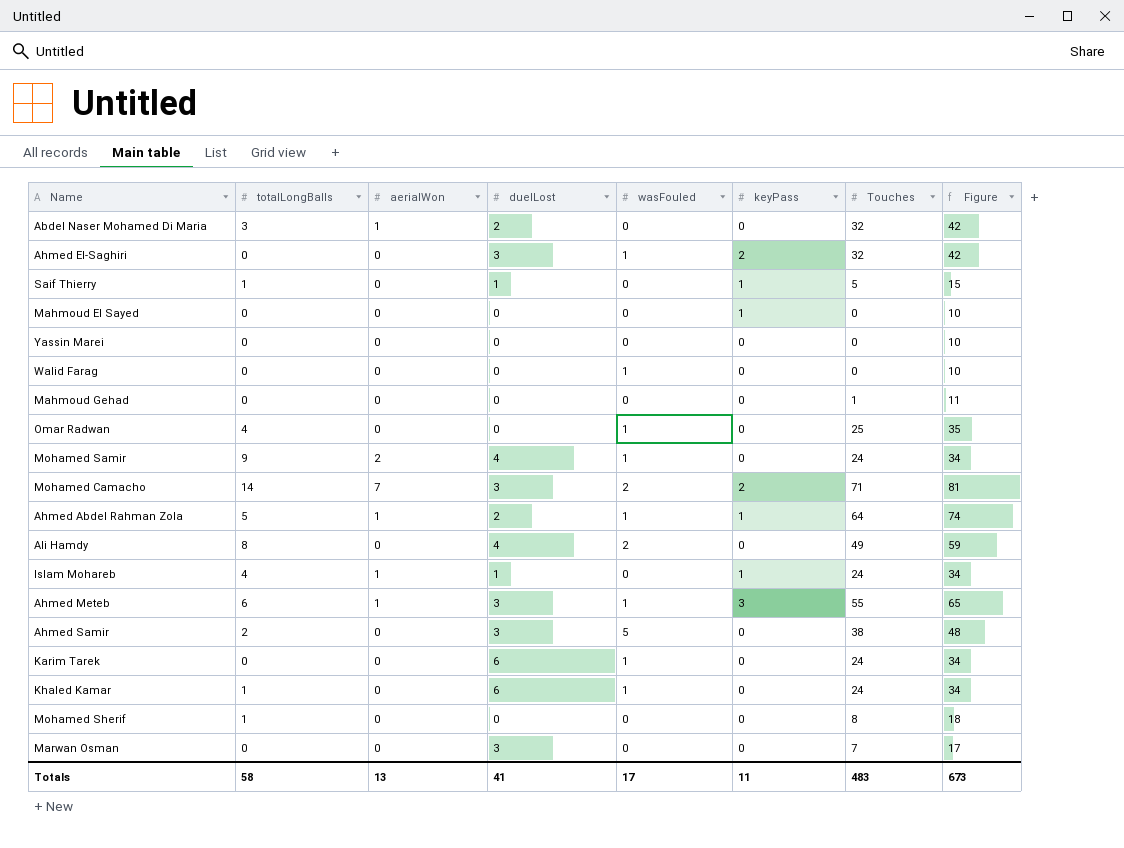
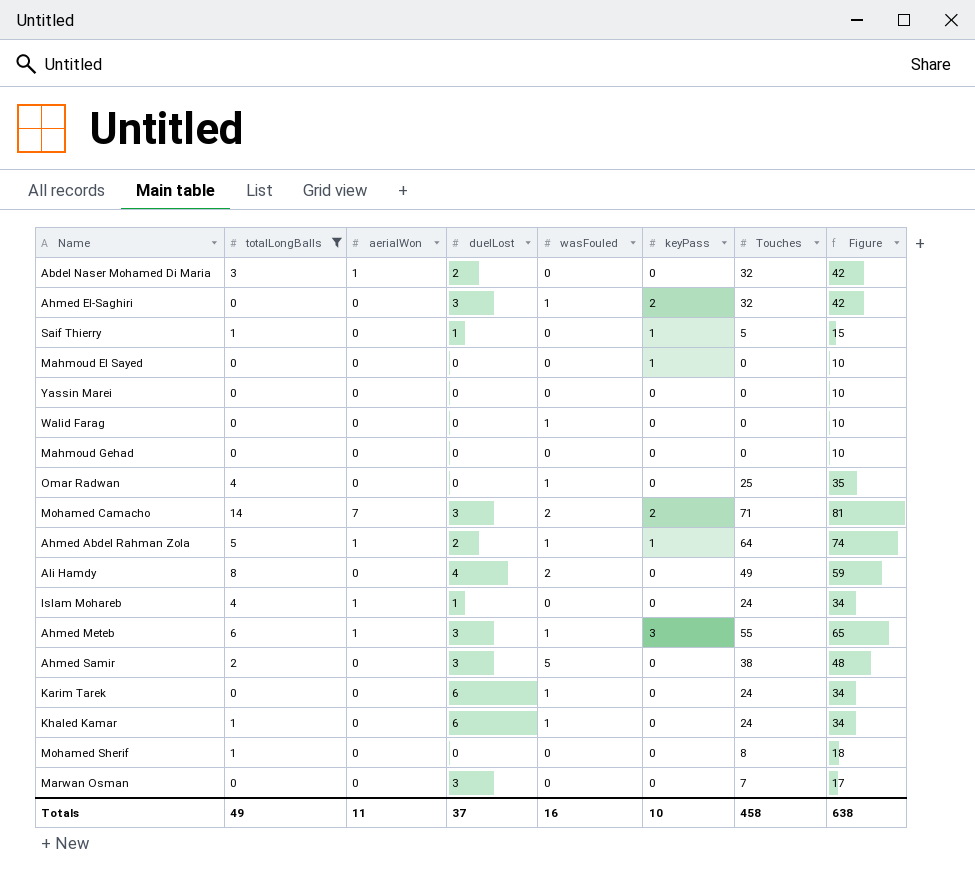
filter: none -> totalLongBalls != 9
Mahmoud Gehad | Touches: 1 -> 0
Mahmoud Gehad | Figure: 11 -> 10
Islam Mohareb | keyPass: 1 -> 0
Totals | totalLongBalls: 58 -> 49
Totals | aerialWon: 13 -> 11
Totals | duelLost: 41 -> 37
Totals | wasFouled: 17 -> 16
Totals | keyPass: 11 -> 10
Totals | Touches: 483 -> 458
Totals | Figure: 673 -> 638

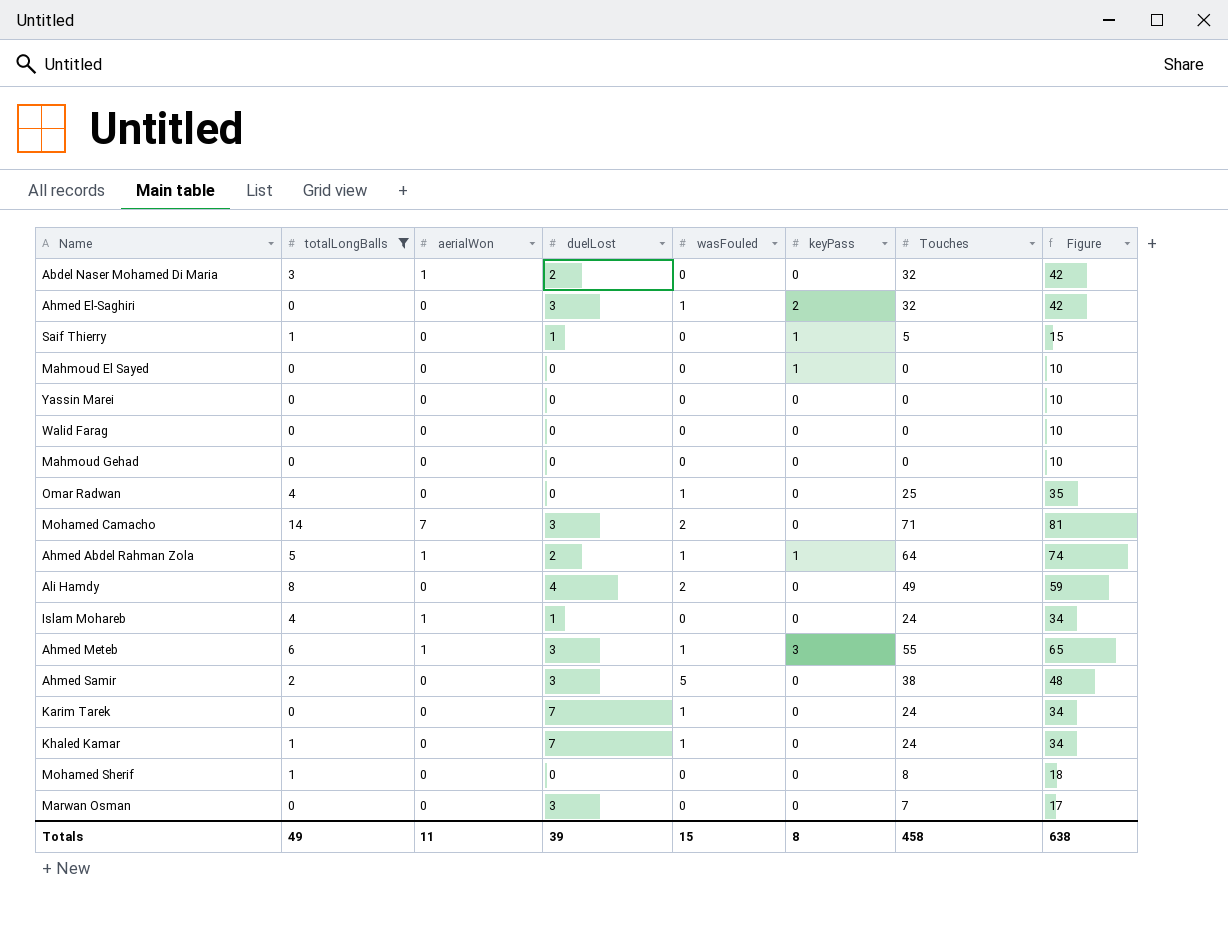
Walid Farag | wasFouled: 1 -> 0
Mohamed Camacho | keyPass: 2 -> 0
Karim Tarek | duelLost: 6 -> 7
Khaled Kamar | duelLost: 6 -> 7
Totals | duelLost: 37 -> 39
Totals | wasFouled: 16 -> 15
Totals | keyPass: 10 -> 8

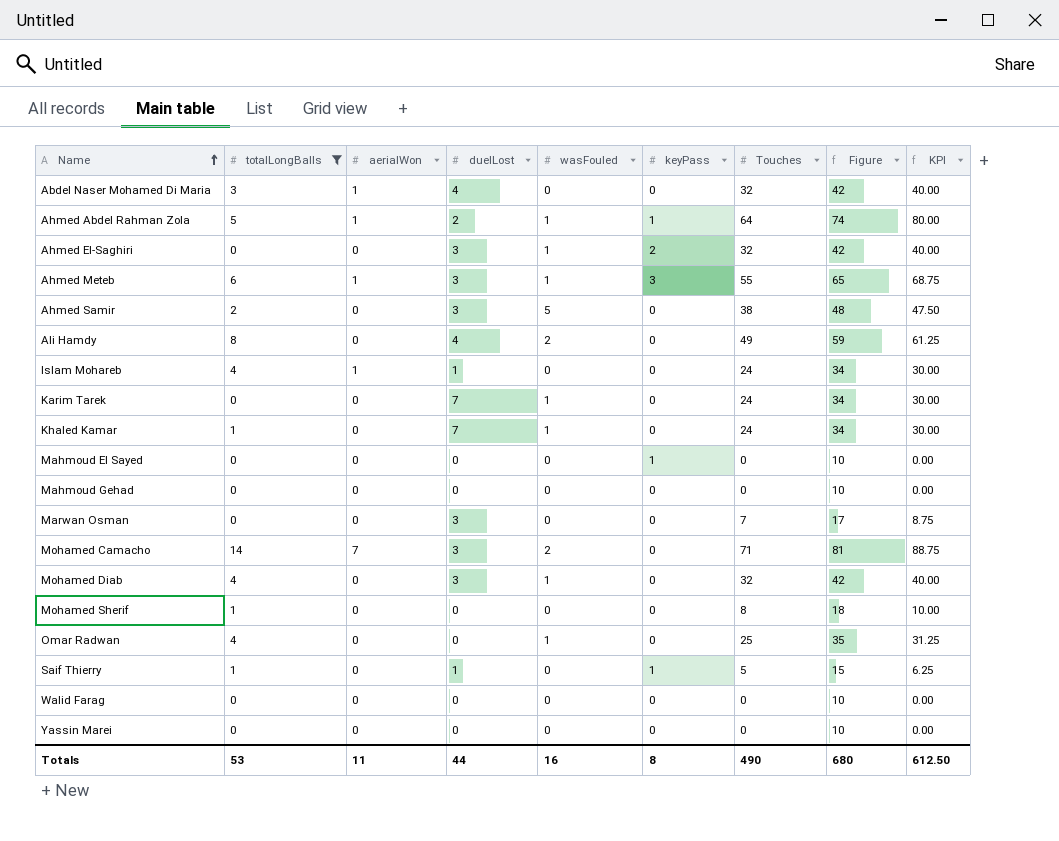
row order: none -> Name ascending
column KPI | formula: none -> [Touches] * 1.25
Abdel Naser Mohamed Di Maria | duelLost: 2 -> 4
row Mohamed Diab: none -> 4 | 0 | 3 | 1 | 0 | 32 | 42 | 40.00
Totals | totalLongBalls: 49 -> 53
Totals | duelLost: 39 -> 44
Totals | wasFouled: 15 -> 16
Totals | Touches: 458 -> 490
Totals | Figure: 638 -> 680

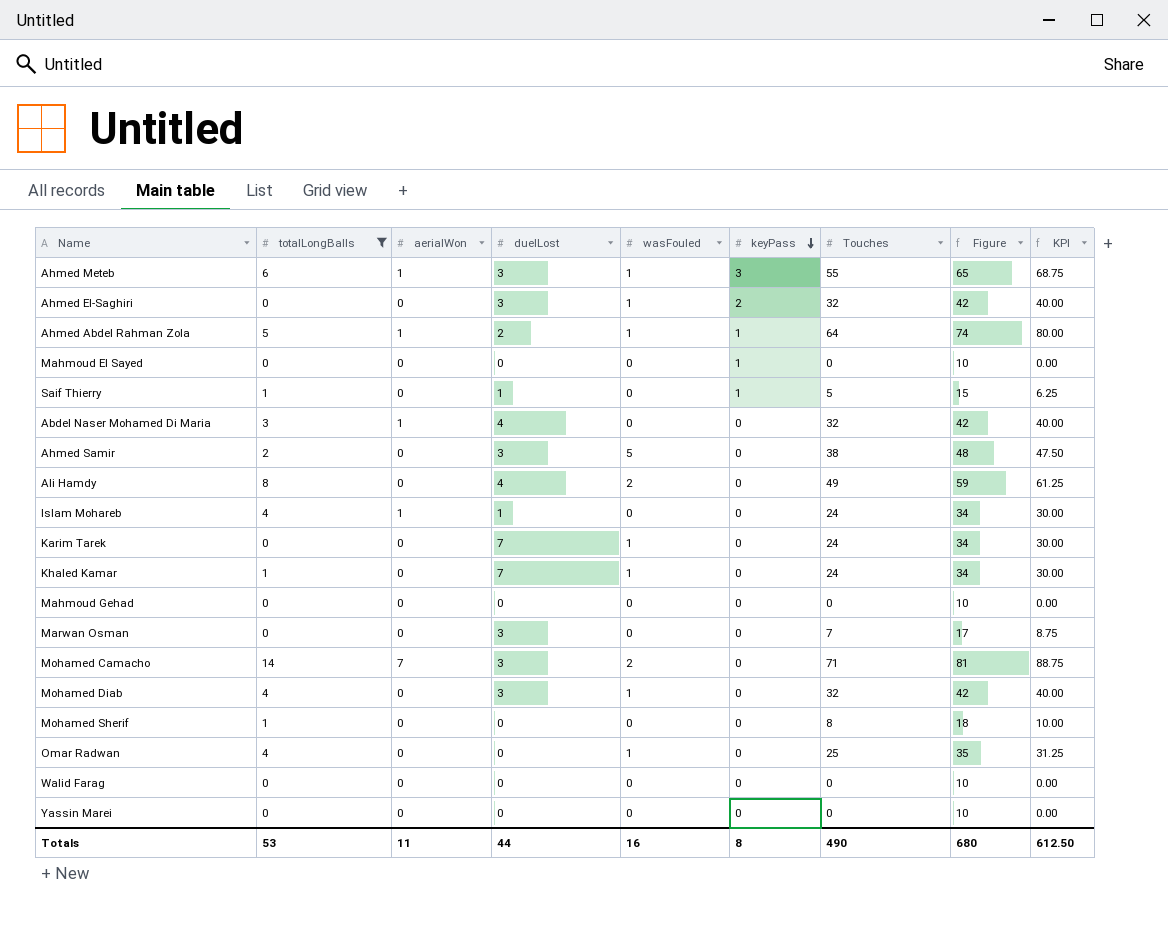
row order: Name ascending -> keyPass descending

